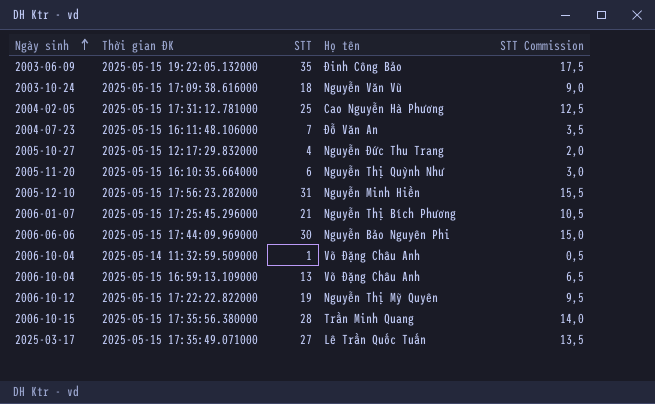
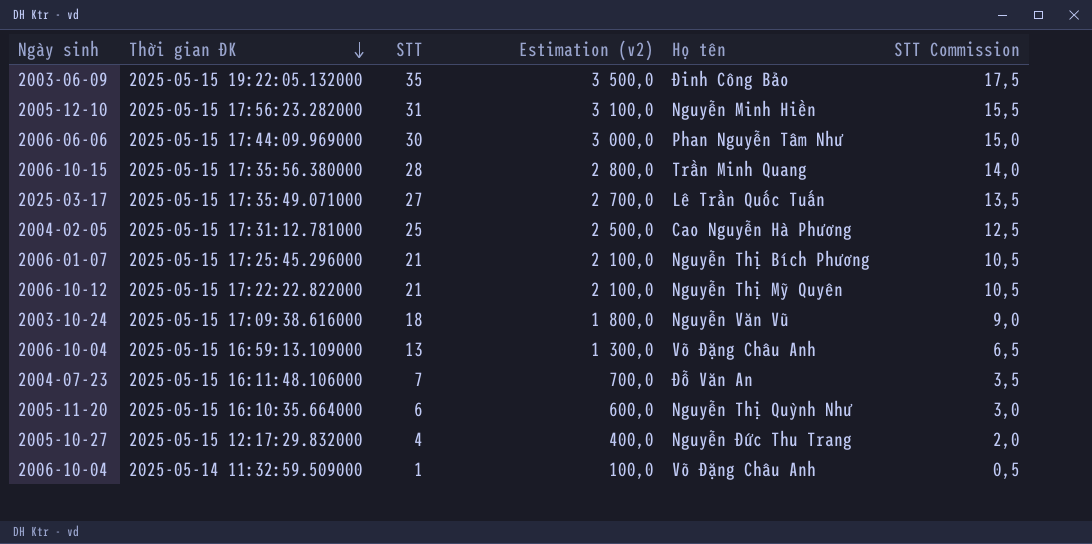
row order: Ngày sinh ascending -> Thời gian ĐK descending
column Estimation (v2) | formula: none -> [STT] * 100
2025-05-15 17:44:09.969000 | Họ tên: Nguyễn Bảo Nguyên Phi -> Phan Nguyễn Tâm Như
2025-05-15 17:22:22.822000 | STT: 19 -> 21
2025-05-15 17:22:22.822000 | STT Commission: 9,5 -> 10,5

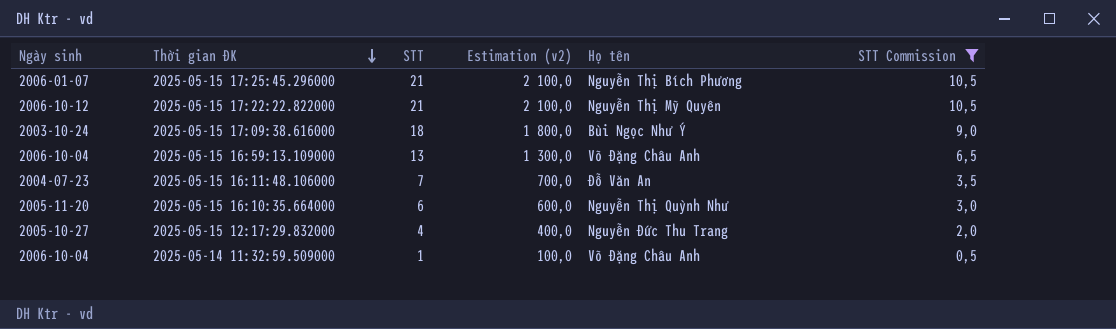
filter: none -> STT Commission <= 10,5
2025-05-15 17:09:38.616000 | Họ tên: Nguyễn Văn Vũ -> Bùi Ngọc Như Ý

